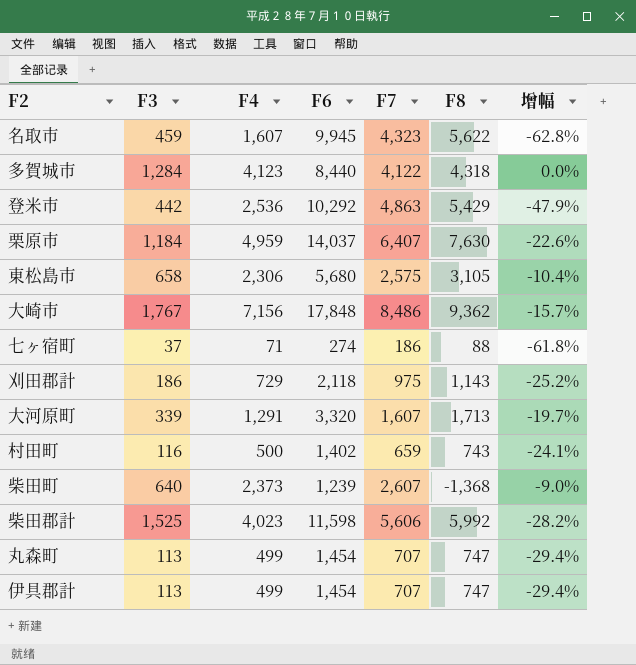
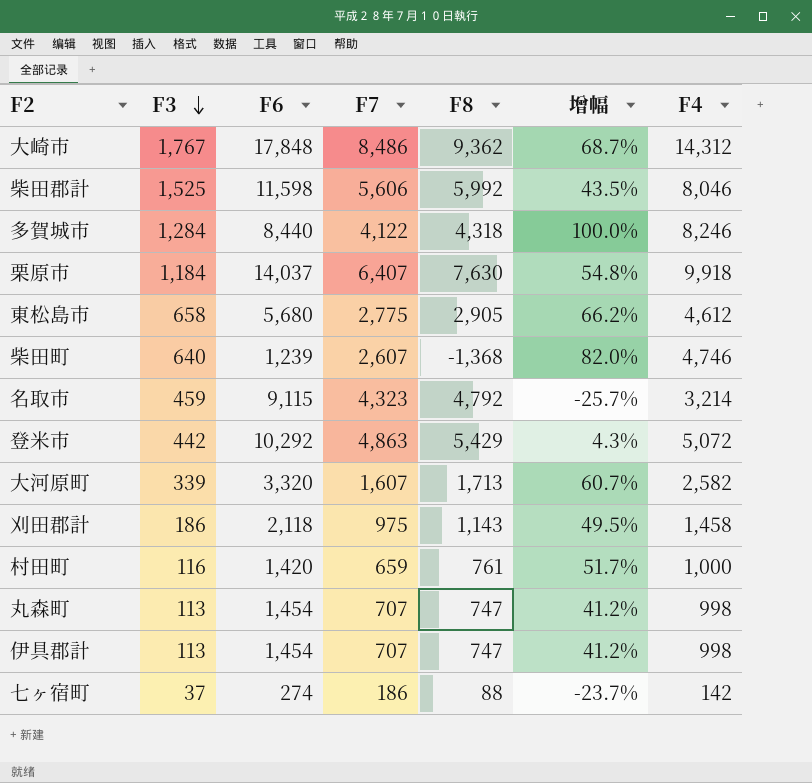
row order: none -> F3 descending
column F4 | position: 3 -> 7
大崎市 | 增幅: -15.7% -> 68.7%
大崎市 | F4: 7,156 -> 14,312
柴田郡計 | 增幅: -28.2% -> 43.5%
柴田郡計 | F4: 4,023 -> 8,046
多賀城市 | 增幅: 0.0% -> 100.0%
多賀城市 | F4: 4,123 -> 8,246
栗原市 | 增幅: -22.6% -> 54.8%
栗原市 | F4: 4,959 -> 9,918
東松島市 | F7: 2,575 -> 2,775
東松島市 | F8: 3,105 -> 2,905
東松島市 | 增幅: -10.4% -> 66.2%
東松島市 | F4: 2,306 -> 4,612
柴田町 | 增幅: -9.0% -> 82.0%
柴田町 | F4: 2,373 -> 4,746
名取市 | F6: 9,945 -> 9,115
名取市 | F8: 5,622 -> 4,792
名取市 | 增幅: -62.8% -> -25.7%
名取市 | F4: 1,607 -> 3,214
登米市 | 增幅: -47.9% -> 4.3%
登米市 | F4: 2,536 -> 5,072
大河原町 | 增幅: -19.7% -> 60.7%
大河原町 | F4: 1,291 -> 2,582
刈田郡計 | 增幅: -25.2% -> 49.5%
刈田郡計 | F4: 729 -> 1,458
村田町 | F6: 1,402 -> 1,420
村田町 | F8: 743 -> 761
村田町 | 增幅: -24.1% -> 51.7%
村田町 | F4: 500 -> 1,000
丸森町 | 增幅: -29.4% -> 41.2%
丸森町 | F4: 499 -> 998
伊具郡計 | 增幅: -29.4% -> 41.2%
伊具郡計 | F4: 499 -> 998
七ヶ宿町 | 增幅: -61.8% -> -23.7%
七ヶ宿町 | F4: 71 -> 142

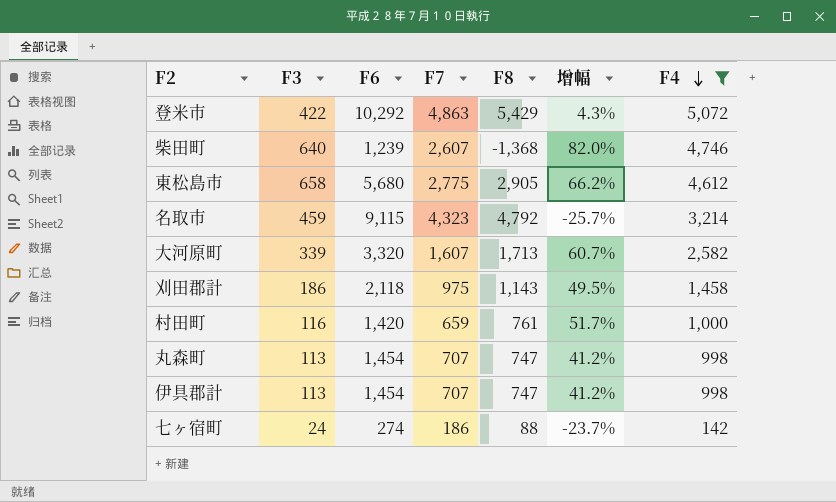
filter: none -> F4 <= 5,072
row order: F3 descending -> F4 descending
登米市 | F3: 442 -> 422
七ヶ宿町 | F3: 37 -> 24

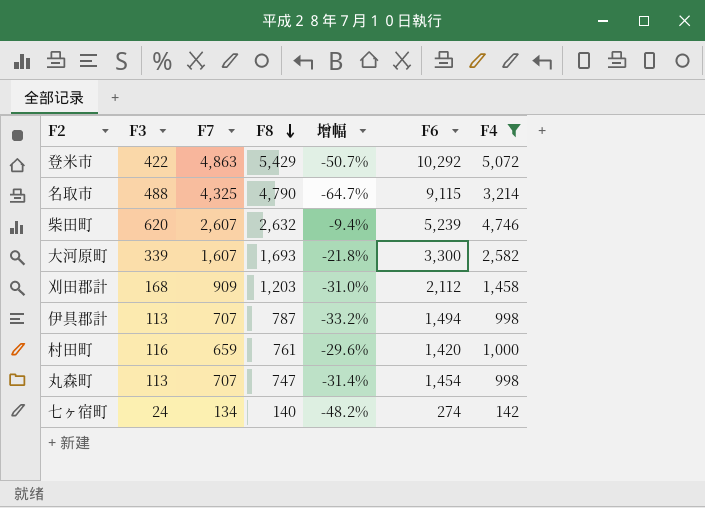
row order: F4 descending -> F8 descending
column 增幅 | formula: ([F4] - [F7]) / [F7] -> ([F4] - [F6]) / [F6]
column F6 | position: 3 -> 6
row 東松島市: 658 | 5,680 | 2,775 | 2,905 | 66.2% | 4,612 -> none
名取市 | F3: 459 -> 488
名取市 | F7: 4,323 -> 4,325
名取市 | F8: 4,792 -> 4,790
柴田町 | F3: 640 -> 620
柴田町 | F8: -1,368 -> 2,632
柴田町 | F6: 1,239 -> 5,239
大河原町 | F8: 1,713 -> 1,693
大河原町 | F6: 3,320 -> 3,300
刈田郡計 | F3: 186 -> 168
刈田郡計 | F7: 975 -> 909
刈田郡計 | F8: 1,143 -> 1,203
刈田郡計 | F6: 2,118 -> 2,112
伊具郡計 | F8: 747 -> 787
伊具郡計 | F6: 1,454 -> 1,494
七ヶ宿町 | F7: 186 -> 134
七ヶ宿町 | F8: 88 -> 140

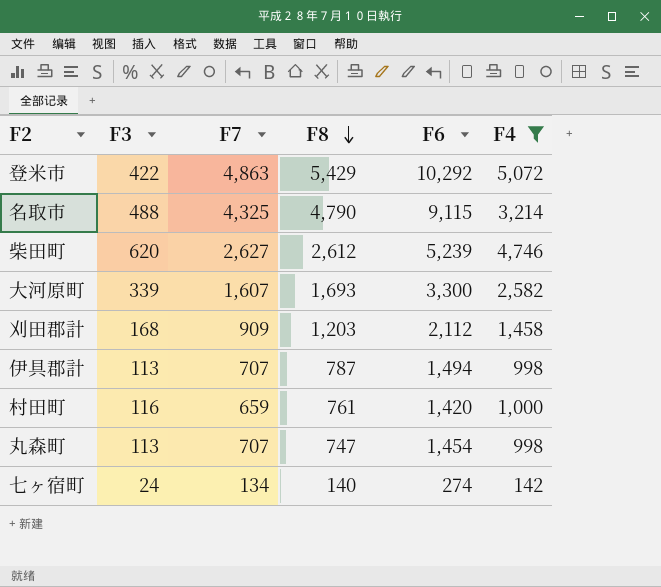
column 增幅 | formula: ([F4] - [F6]) / [F6] -> none
柴田町 | F7: 2,607 -> 2,627
柴田町 | F8: 2,632 -> 2,612

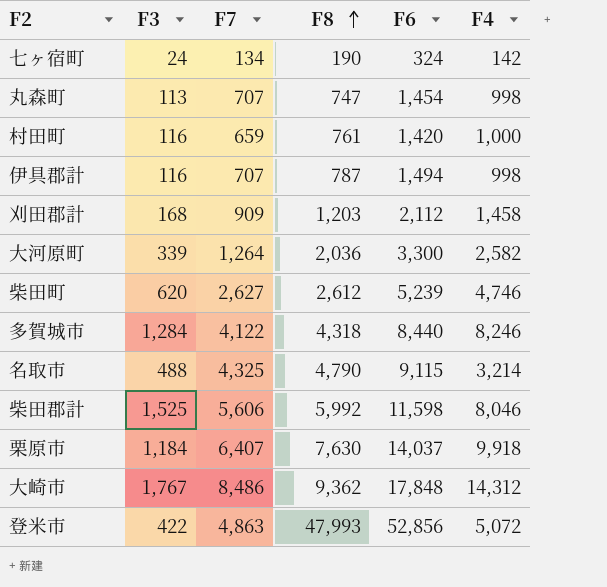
filter: F4 <= 5,072 -> none
row order: F8 descending -> F8 ascending
七ヶ宿町 | F8: 140 -> 190
七ヶ宿町 | F6: 274 -> 324
伊具郡計 | F3: 113 -> 116
大河原町 | F7: 1,607 -> 1,264
大河原町 | F8: 1,693 -> 2,036
登米市 | F8: 5,429 -> 47,993
登米市 | F6: 10,292 -> 52,856

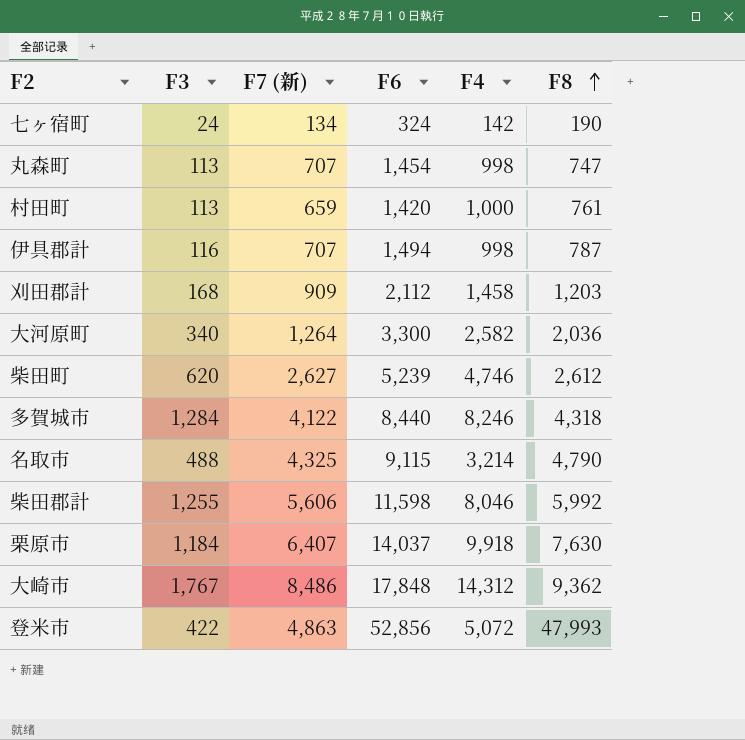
column name: F7 -> F7 (新)
column F8 | position: 4 -> 6
村田町 | F3: 116 -> 113
大河原町 | F3: 339 -> 340
柴田郡計 | F3: 1,525 -> 1,255

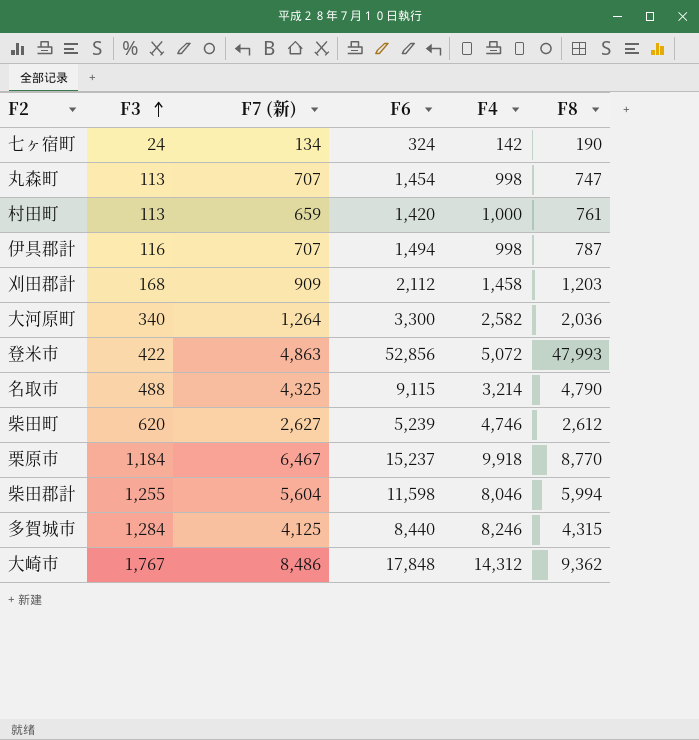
row order: F8 ascending -> F3 ascending
栗原市 | F7 (新): 6,407 -> 6,467
栗原市 | F6: 14,037 -> 15,237
栗原市 | F8: 7,630 -> 8,770
柴田郡計 | F7 (新): 5,606 -> 5,604
柴田郡計 | F8: 5,992 -> 5,994
多賀城市 | F7 (新): 4,122 -> 4,125
多賀城市 | F8: 4,318 -> 4,315

